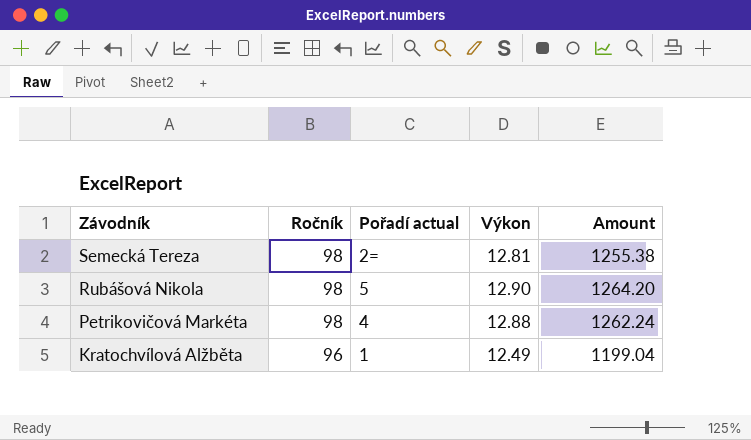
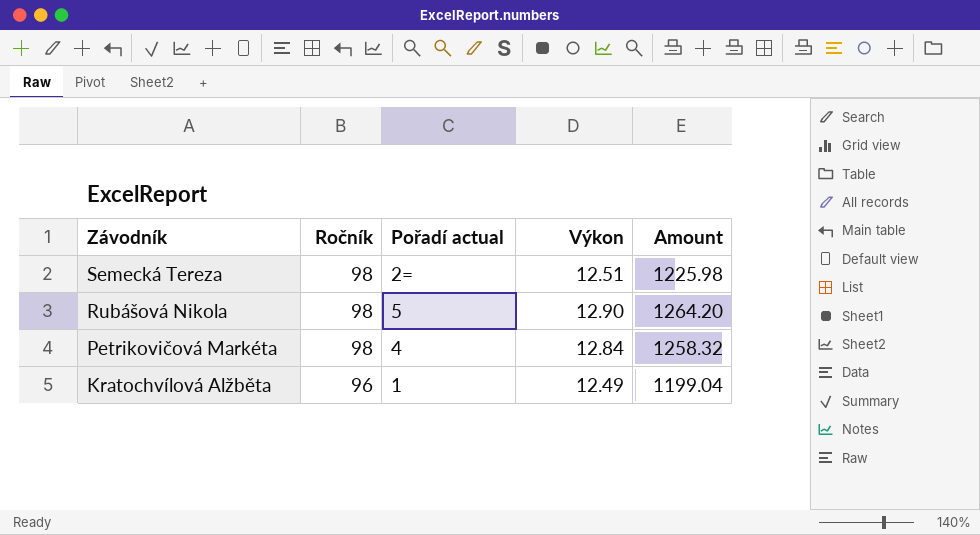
Semecká Tereza | Výkon: 12.81 -> 12.51
Semecká Tereza | Amount: 1255.38 -> 1225.98
Petrikovičová Markéta | Výkon: 12.88 -> 12.84
Petrikovičová Markéta | Amount: 1262.24 -> 1258.32

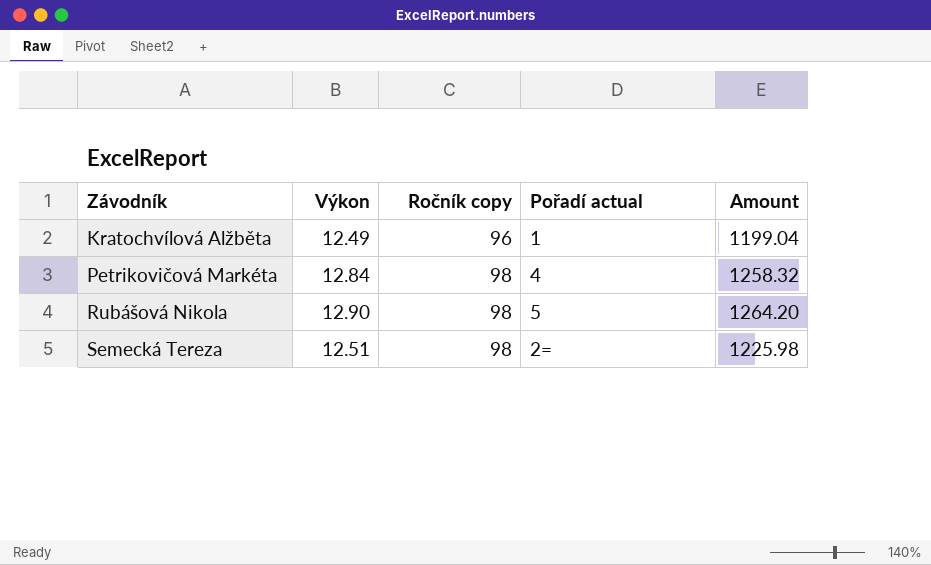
row order: Závodník descending -> Závodník ascending
column Výkon | position: 4 -> 2
column name: Ročník -> Ročník copy

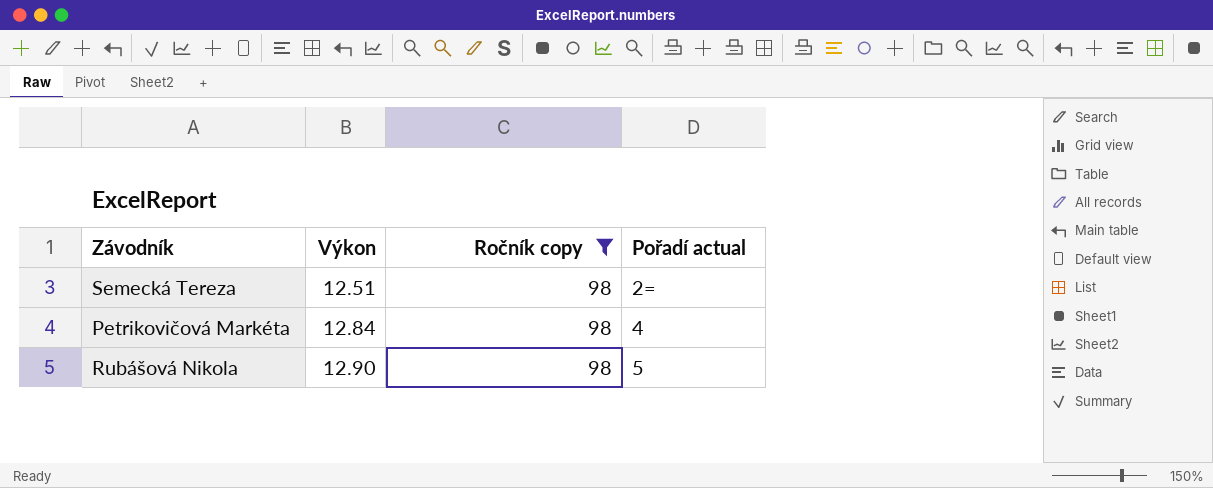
filter: none -> Ročník copy = 98
row order: Závodník ascending -> Výkon ascending
column Amount | formula: [Výkon] * [Ročník copy] -> none

